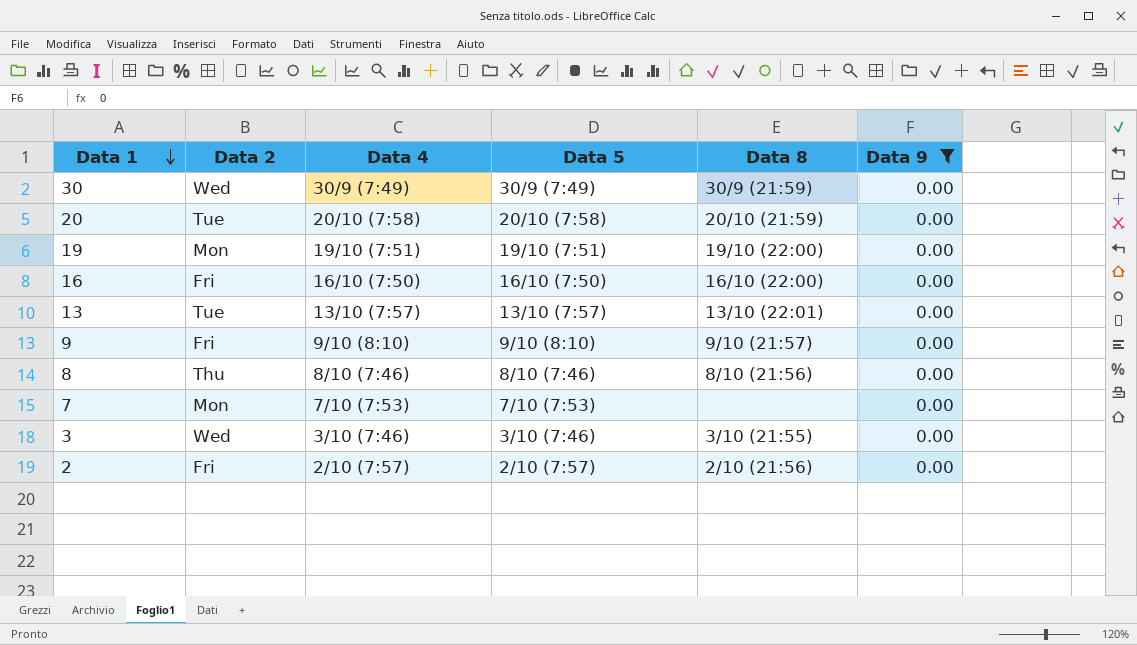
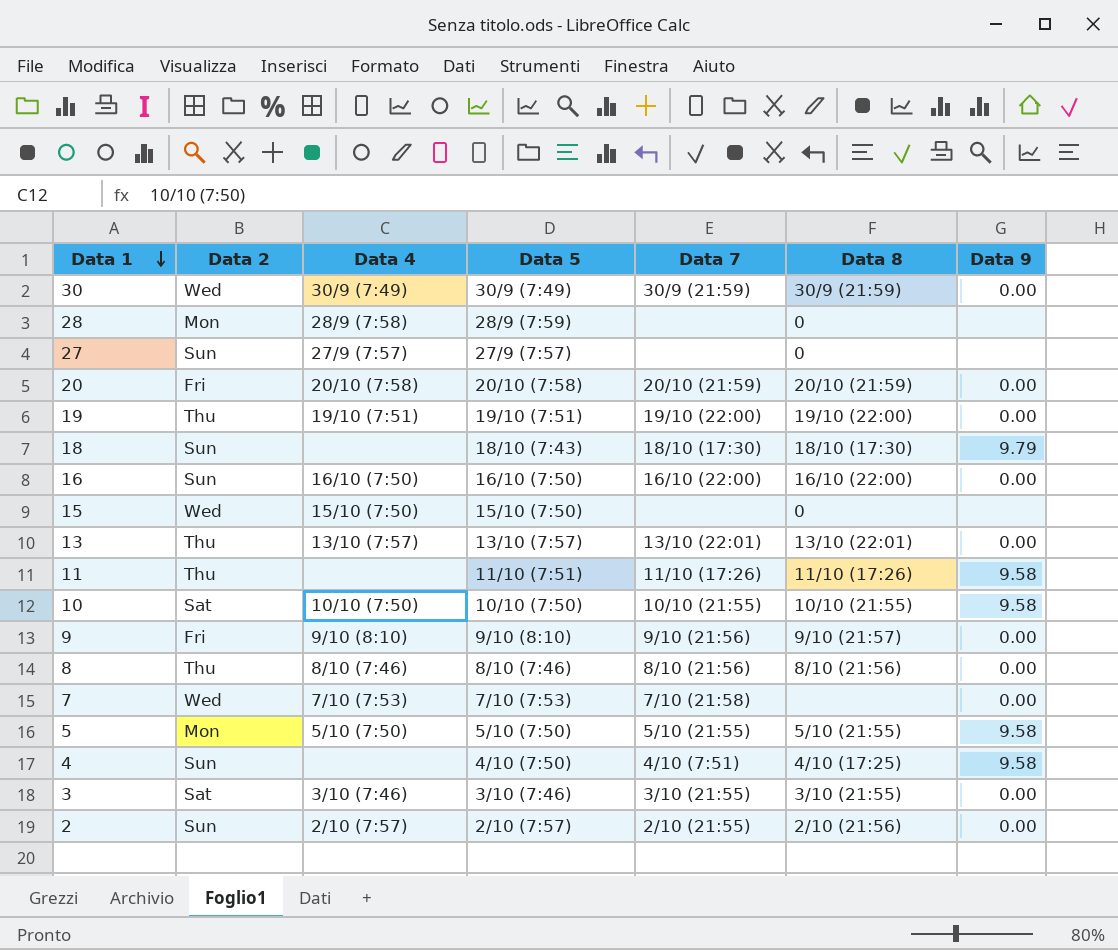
filter: Data 9 = 0.00 -> none
column Data 7 | position: none -> 5
20 | Data 2: Tue -> Fri
19 | Data 2: Mon -> Thu
16 | Data 2: Fri -> Sun
13 | Data 2: Tue -> Thu
7 | Data 2: Mon -> Wed
3 | Data 2: Wed -> Sat
2 | Data 2: Fri -> Sun

